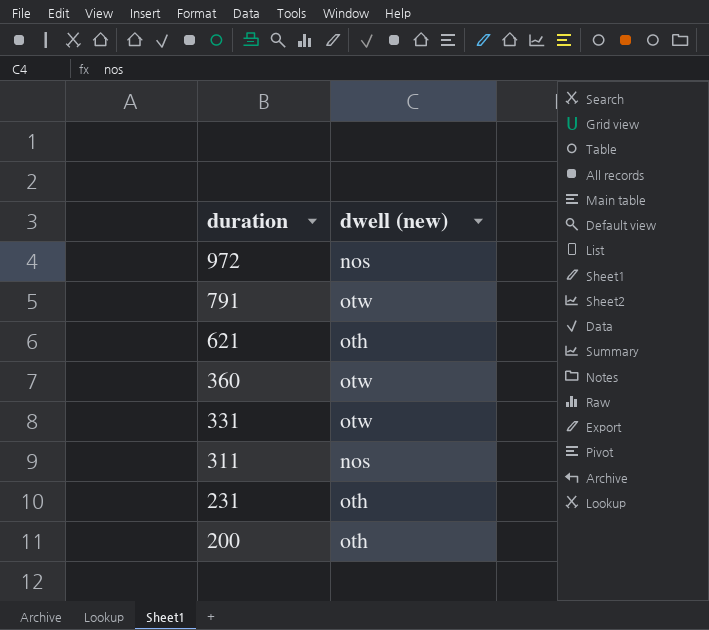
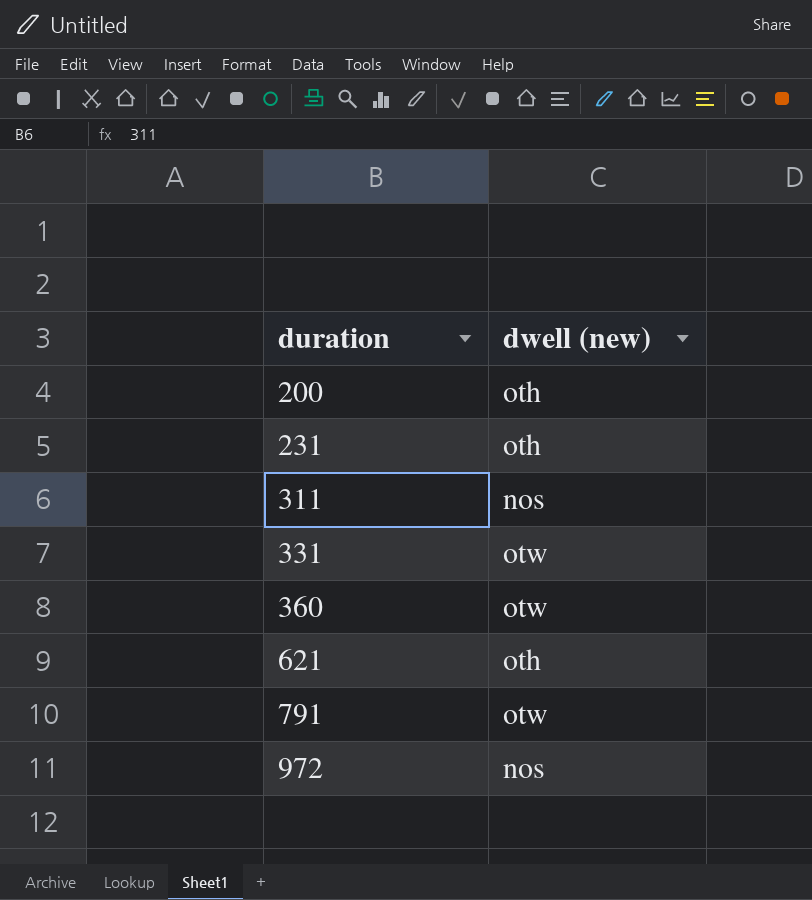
row order: duration descending -> duration ascending

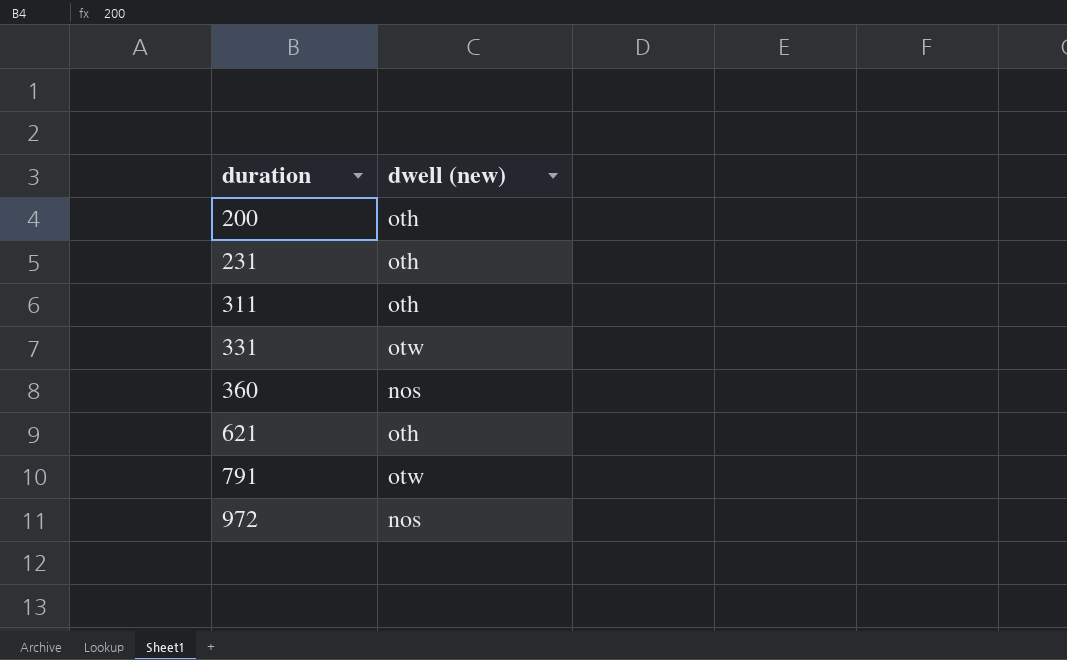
311 | dwell (new): nos -> oth
360 | dwell (new): otw -> nos

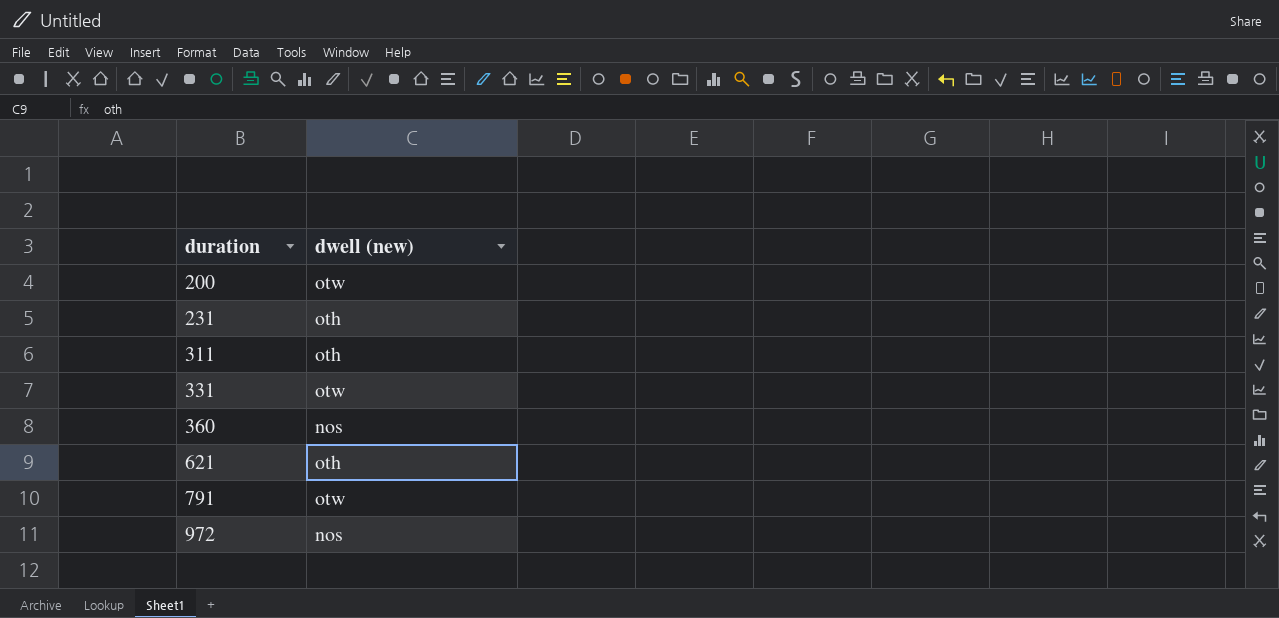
200 | dwell (new): oth -> otw

